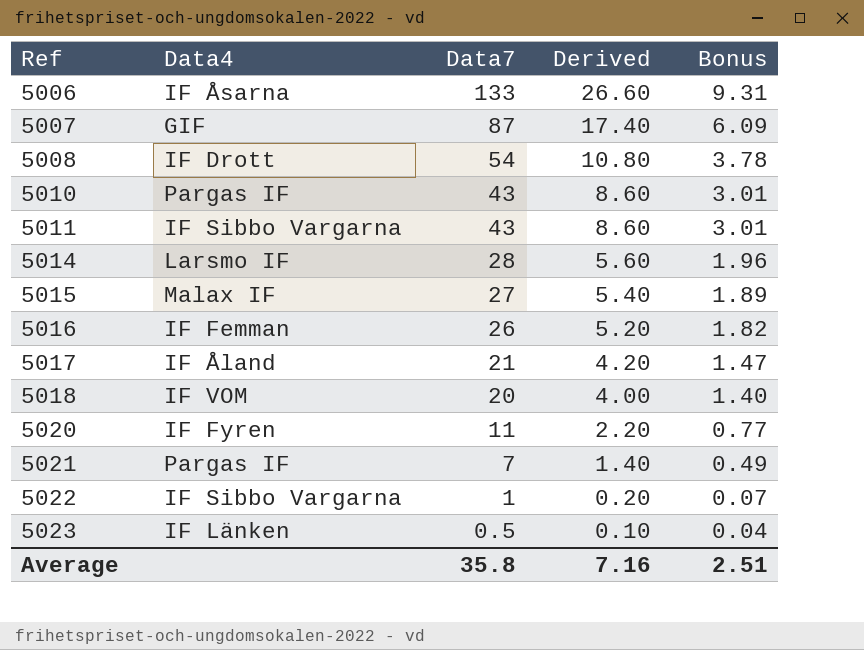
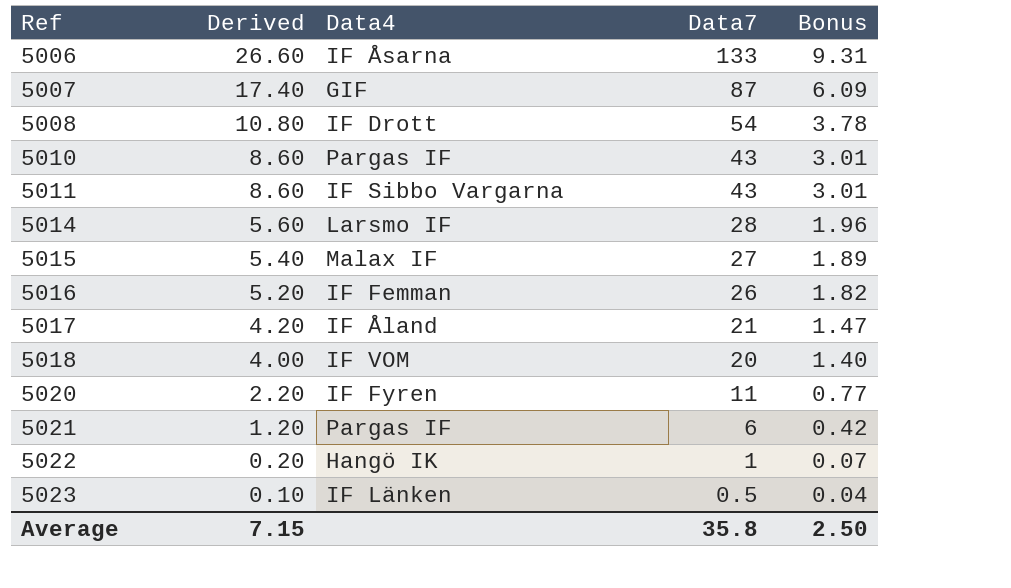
column Derived | position: 4 -> 2
5021 | Derived: 1.40 -> 1.20
5021 | Data7: 7 -> 6
5021 | Bonus: 0.49 -> 0.42
5022 | Data4: IF Sibbo Vargarna -> Hangö IK
Average | Derived: 7.16 -> 7.15
Average | Bonus: 2.51 -> 2.50

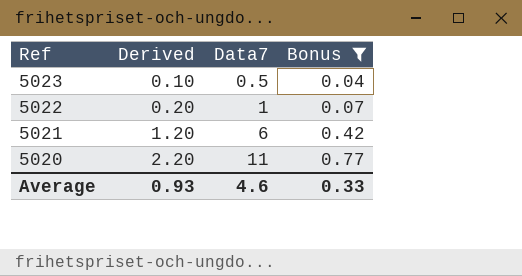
filter: none -> Bonus <= 0.77
row order: Ref ascending -> Ref descending
column Data4 | position: 3 -> none
Average | Derived: 7.15 -> 0.93
Average | Data7: 35.8 -> 4.6
Average | Bonus: 2.50 -> 0.33

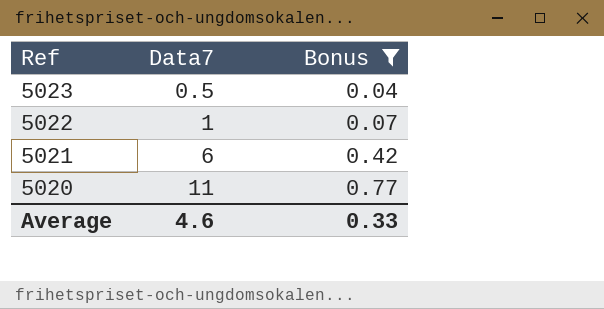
column Derived | formula: [Data7] * 0.2 -> none

